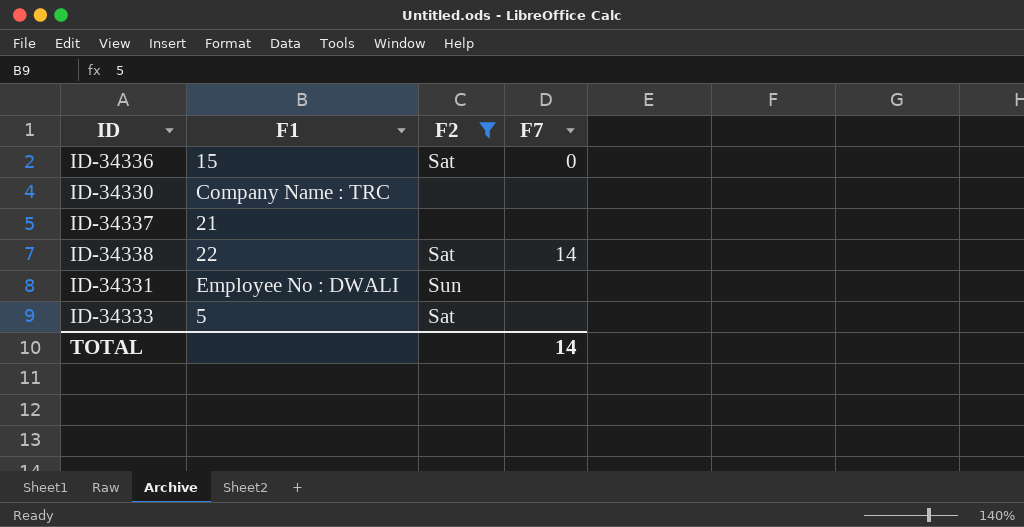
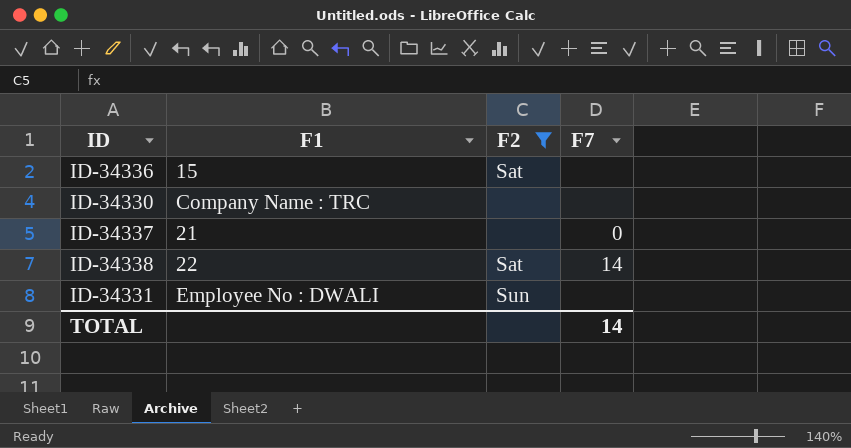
row ID-34333: 5 | Sat | none -> none
ID-34336 | F7: 0 -> none
ID-34337 | F7: none -> 0

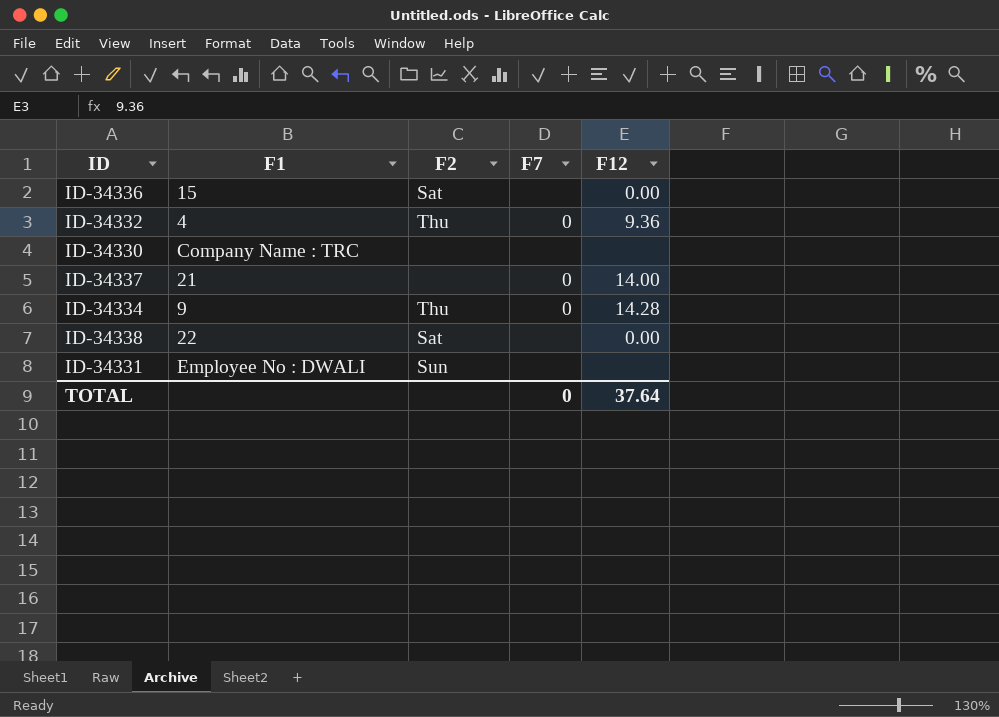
filter: F2 != Thu -> none
column F12 | position: none -> 5
ID-34338 | F7: 14 -> none
TOTAL | F7: 14 -> 0

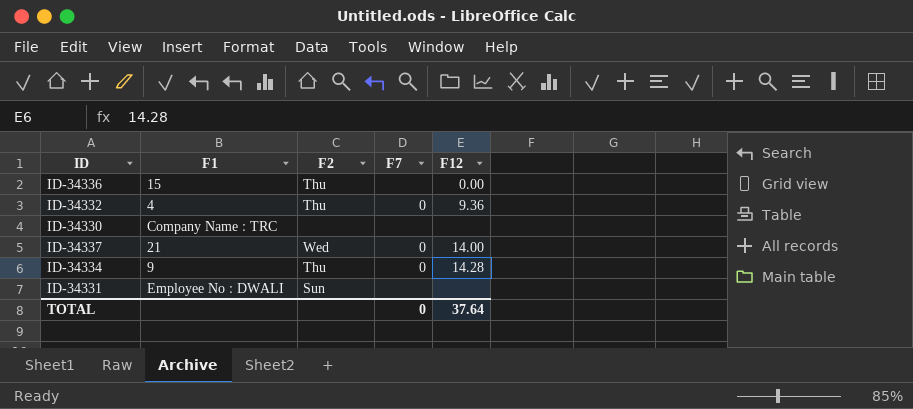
row ID-34338: 22 | Sat | none | 0.00 -> none
ID-34336 | F2: Sat -> Thu
ID-34337 | F2: none -> Wed

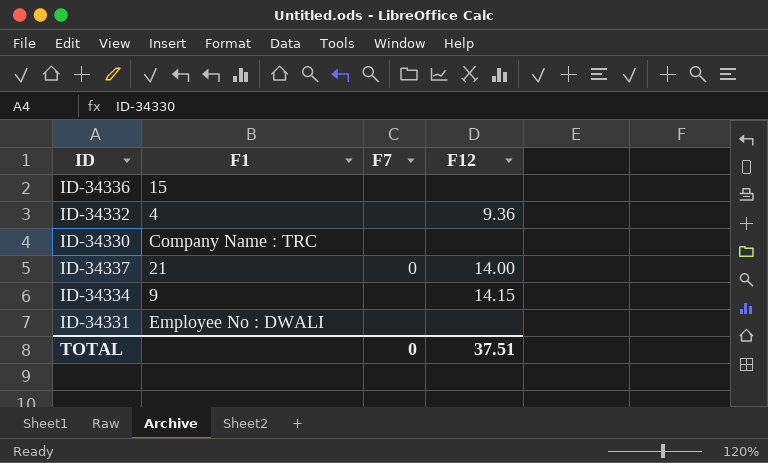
column F2 | position: 3 -> none
ID-34336 | F12: 0.00 -> none
ID-34332 | F7: 0 -> none
ID-34334 | F7: 0 -> none
ID-34334 | F12: 14.28 -> 14.15
TOTAL | F12: 37.64 -> 37.51

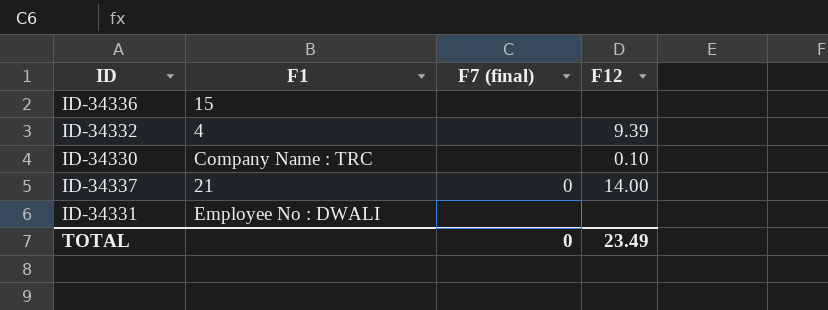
column name: F7 -> F7 (final)
row ID-34334: 9 | none | 14.15 -> none
ID-34332 | F12: 9.36 -> 9.39
ID-34330 | F12: none -> 0.10
TOTAL | F12: 37.51 -> 23.49

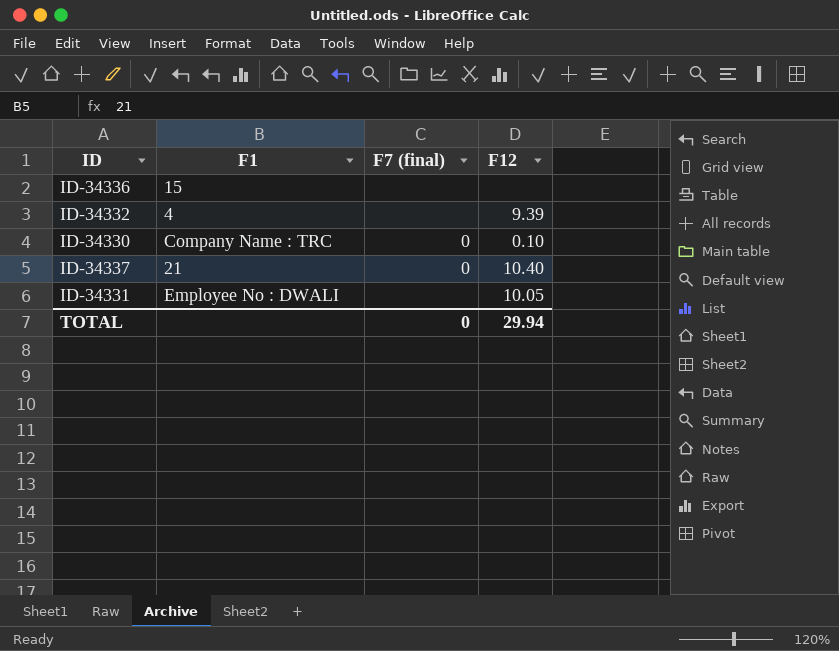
ID-34330 | F7 (final): none -> 0
ID-34337 | F12: 14.00 -> 10.40
ID-34331 | F12: none -> 10.05
TOTAL | F12: 23.49 -> 29.94

